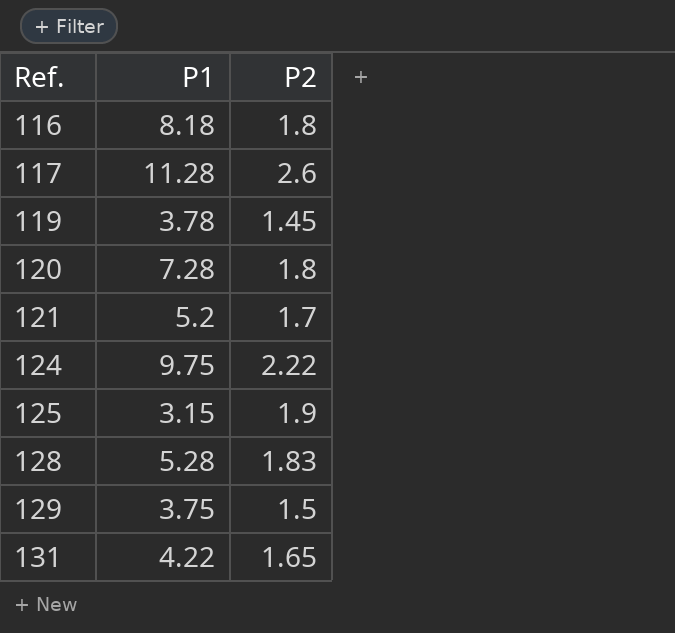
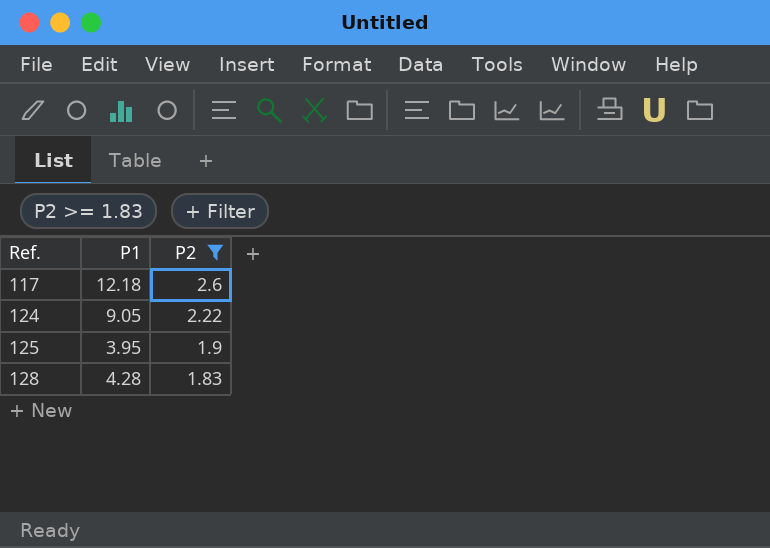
filter: none -> P2 >= 1.83
117 | P1: 11.28 -> 12.18
124 | P1: 9.75 -> 9.05
125 | P1: 3.15 -> 3.95
128 | P1: 5.28 -> 4.28

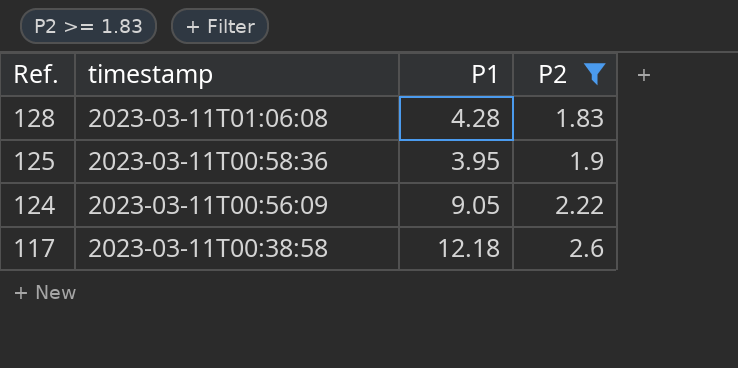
row order: Ref. ascending -> Ref. descending
column timestamp | position: none -> 2

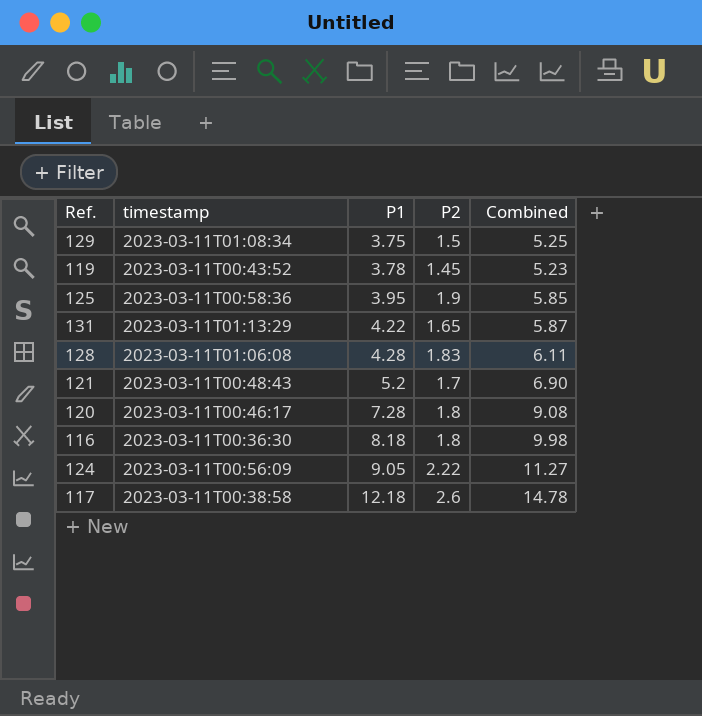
filter: P2 >= 1.83 -> none
row order: Ref. descending -> P1 ascending
column Combined | formula: none -> [P1] + [P2]

